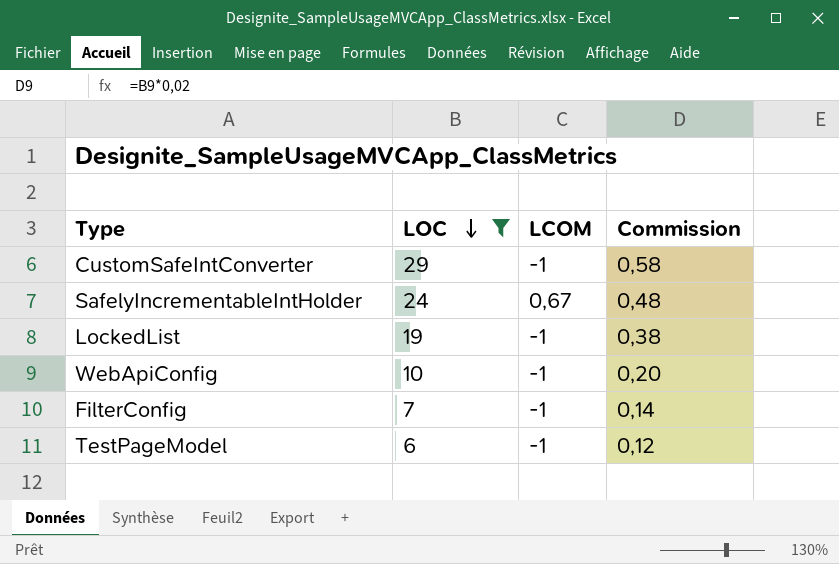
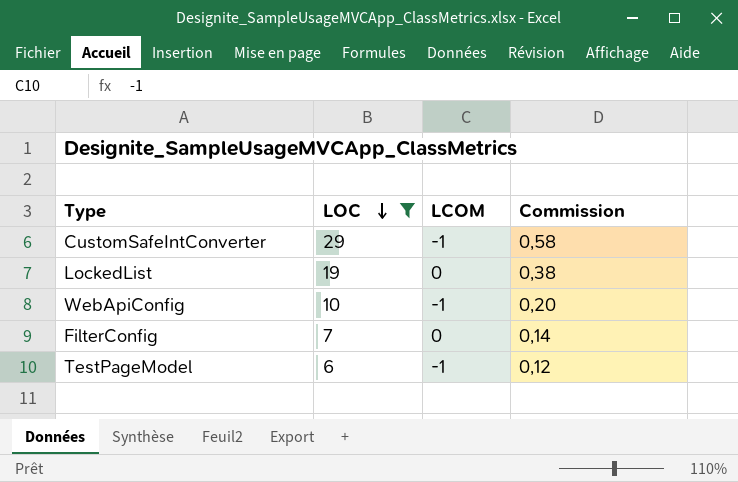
row SafelyIncrementableIntHolder: 24 | 0,67 | 0,48 -> none
LockedList | LCOM: -1 -> 0
FilterConfig | LCOM: -1 -> 0

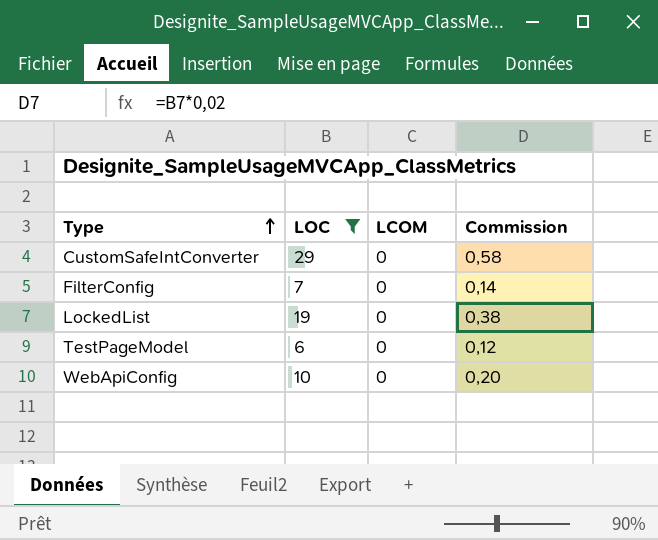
row order: LOC descending -> Type ascending
CustomSafeIntConverter | LCOM: -1 -> 0
TestPageModel | LCOM: -1 -> 0
WebApiConfig | LCOM: -1 -> 0

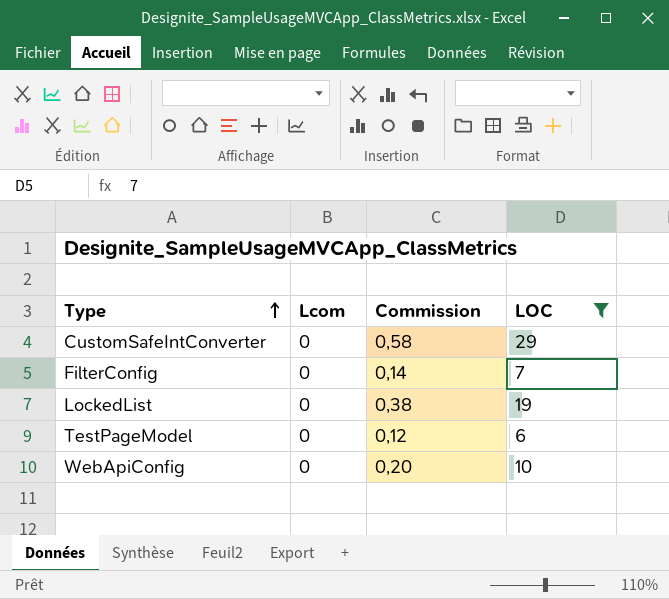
column name: LCOM -> Lcom
column LOC | position: 2 -> 4

